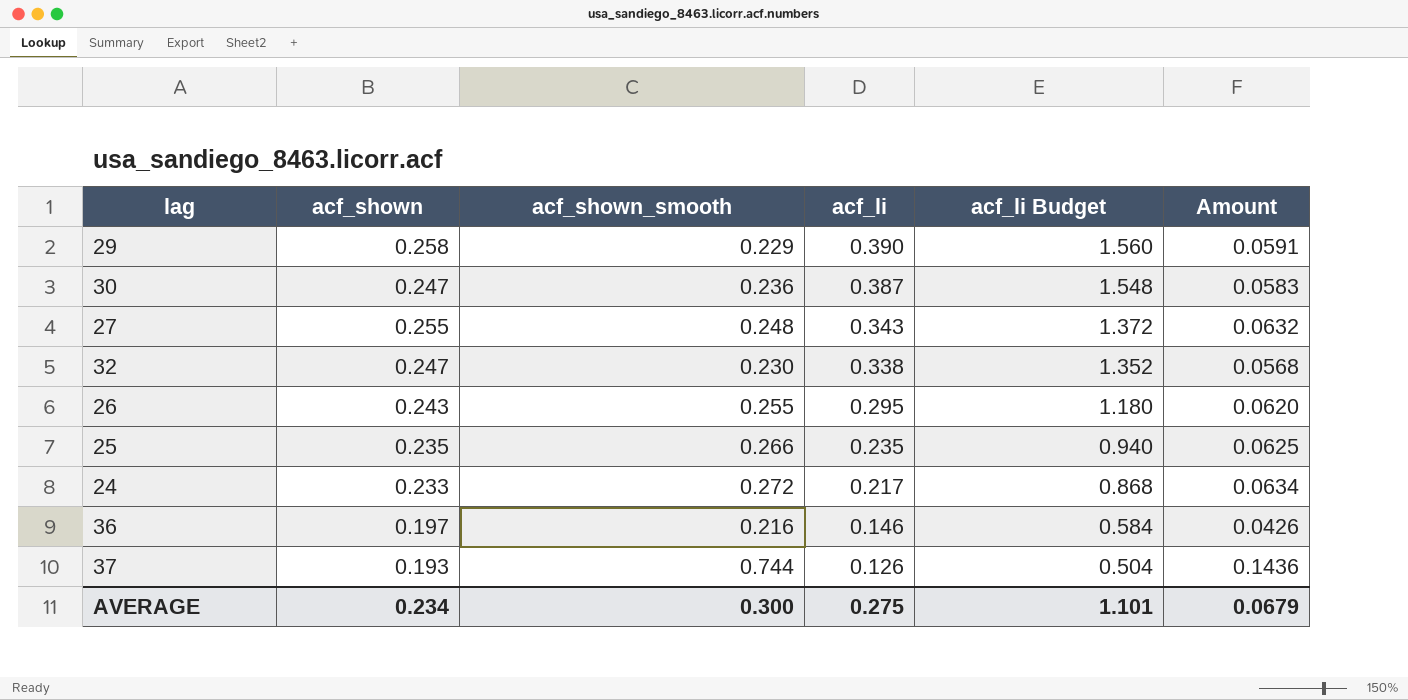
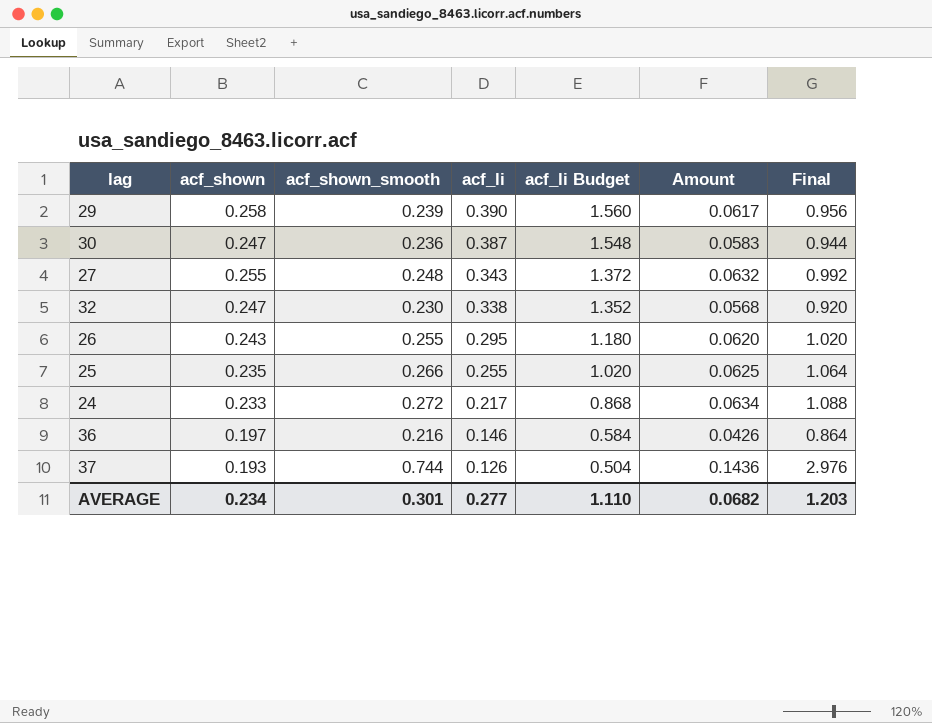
column Final | formula: none -> [acf_shown_smooth] * 4
29 | acf_shown_smooth: 0.229 -> 0.239
29 | Amount: 0.0591 -> 0.0617
25 | acf_li: 0.235 -> 0.255
25 | acf_li Budget: 0.940 -> 1.020
AVERAGE | acf_shown_smooth: 0.300 -> 0.301
AVERAGE | acf_li: 0.275 -> 0.277
AVERAGE | acf_li Budget: 1.101 -> 1.110
AVERAGE | Amount: 0.0679 -> 0.0682

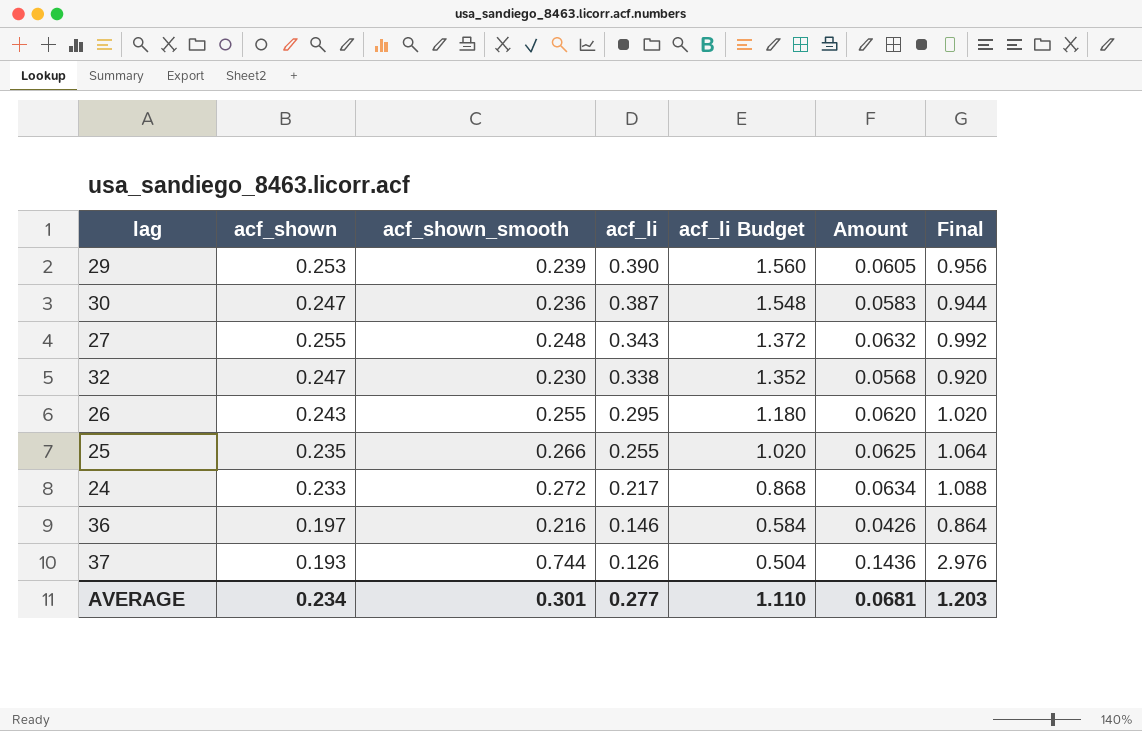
29 | acf_shown: 0.258 -> 0.253
29 | Amount: 0.0617 -> 0.0605
AVERAGE | Amount: 0.0682 -> 0.0681

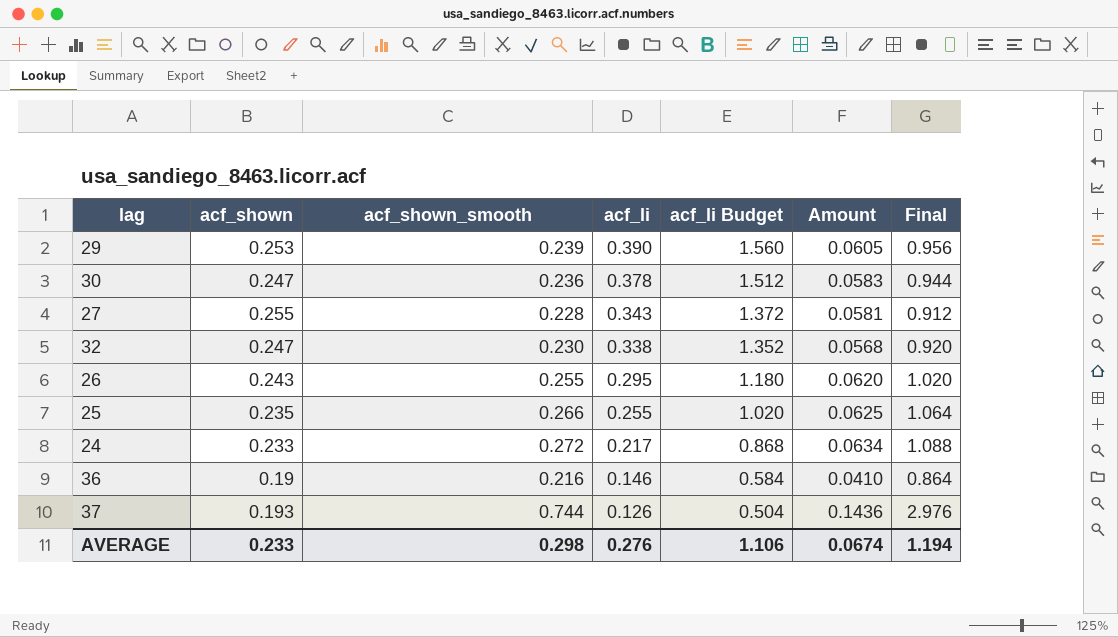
30 | acf_li: 0.387 -> 0.378
30 | acf_li Budget: 1.548 -> 1.512
27 | acf_shown_smooth: 0.248 -> 0.228
27 | Amount: 0.0632 -> 0.0581
27 | Final: 0.992 -> 0.912
36 | acf_shown: 0.197 -> 0.19
36 | Amount: 0.0426 -> 0.0410
AVERAGE | acf_shown: 0.234 -> 0.233
AVERAGE | acf_shown_smooth: 0.301 -> 0.298
AVERAGE | acf_li: 0.277 -> 0.276
AVERAGE | acf_li Budget: 1.110 -> 1.106
AVERAGE | Amount: 0.0681 -> 0.0674
AVERAGE | Final: 1.203 -> 1.194

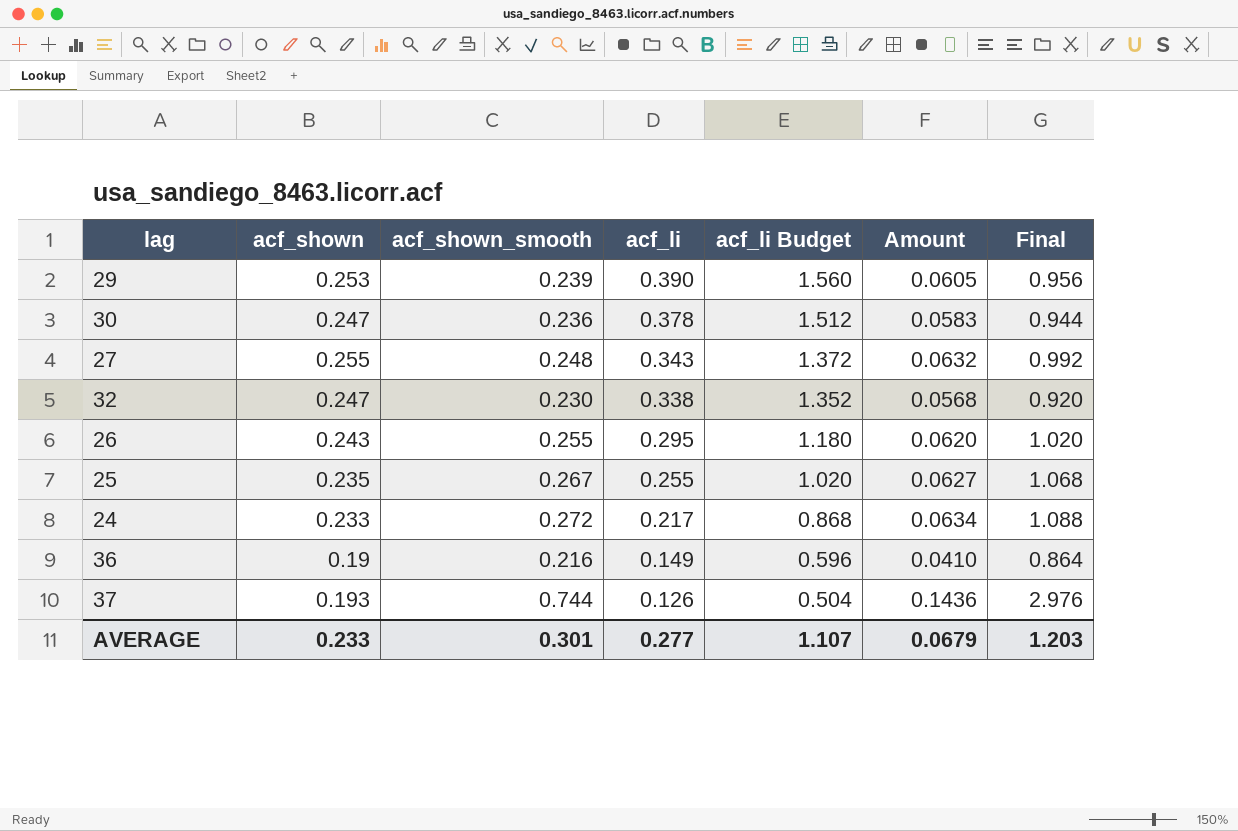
27 | acf_shown_smooth: 0.228 -> 0.248
27 | Amount: 0.0581 -> 0.0632
27 | Final: 0.912 -> 0.992
25 | acf_shown_smooth: 0.266 -> 0.267
25 | Amount: 0.0625 -> 0.0627
25 | Final: 1.064 -> 1.068
36 | acf_li: 0.146 -> 0.149
36 | acf_li Budget: 0.584 -> 0.596
AVERAGE | acf_shown_smooth: 0.298 -> 0.301
AVERAGE | acf_li: 0.276 -> 0.277
AVERAGE | acf_li Budget: 1.106 -> 1.107
AVERAGE | Amount: 0.0674 -> 0.0679
AVERAGE | Final: 1.194 -> 1.203

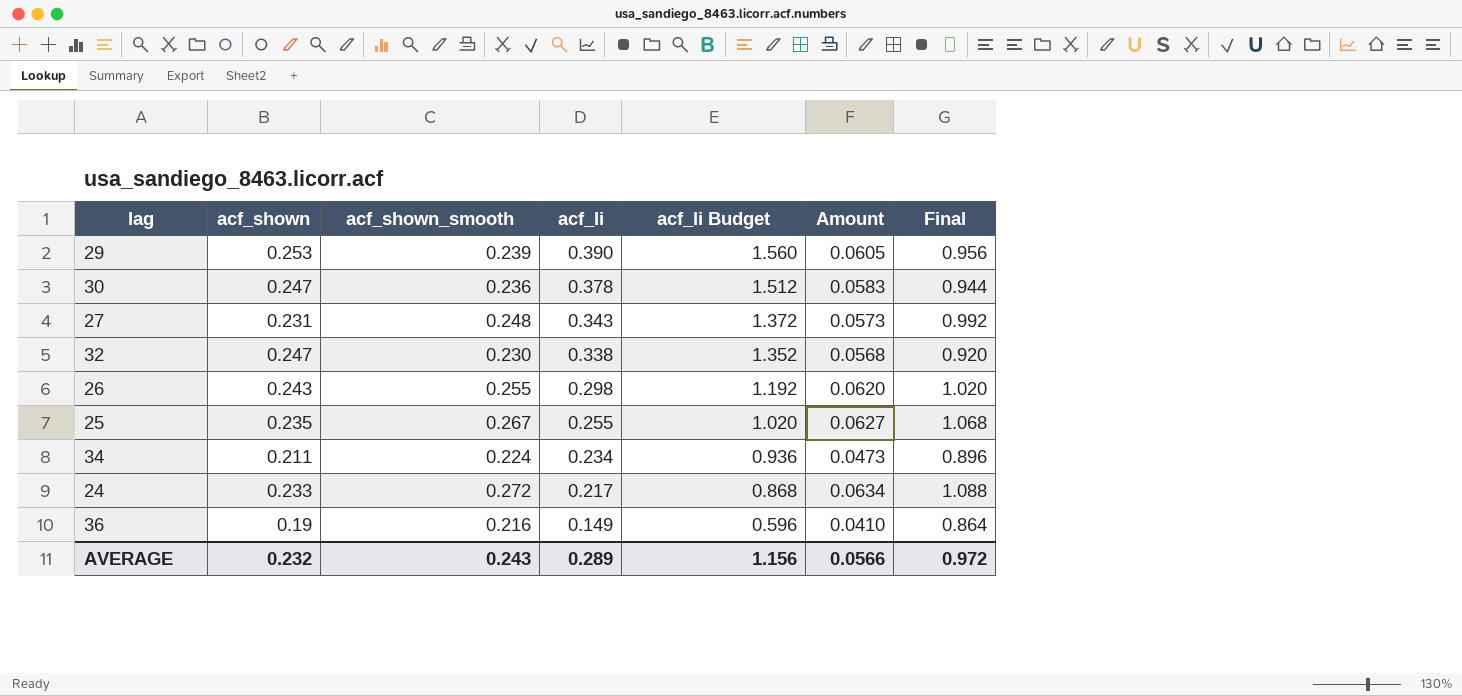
row 37: 0.193 | 0.744 | 0.126 | 0.504 | 0.1436 | 2.976 -> none
27 | acf_shown: 0.255 -> 0.231
27 | Amount: 0.0632 -> 0.0573
26 | acf_li: 0.295 -> 0.298
26 | acf_li Budget: 1.180 -> 1.192
row 34: none -> 0.211 | 0.224 | 0.234 | 0.936 | 0.0473 | 0.896
AVERAGE | acf_shown: 0.233 -> 0.232
AVERAGE | acf_shown_smooth: 0.301 -> 0.243
AVERAGE | acf_li: 0.277 -> 0.289
AVERAGE | acf_li Budget: 1.107 -> 1.156
AVERAGE | Amount: 0.0679 -> 0.0566
AVERAGE | Final: 1.203 -> 0.972

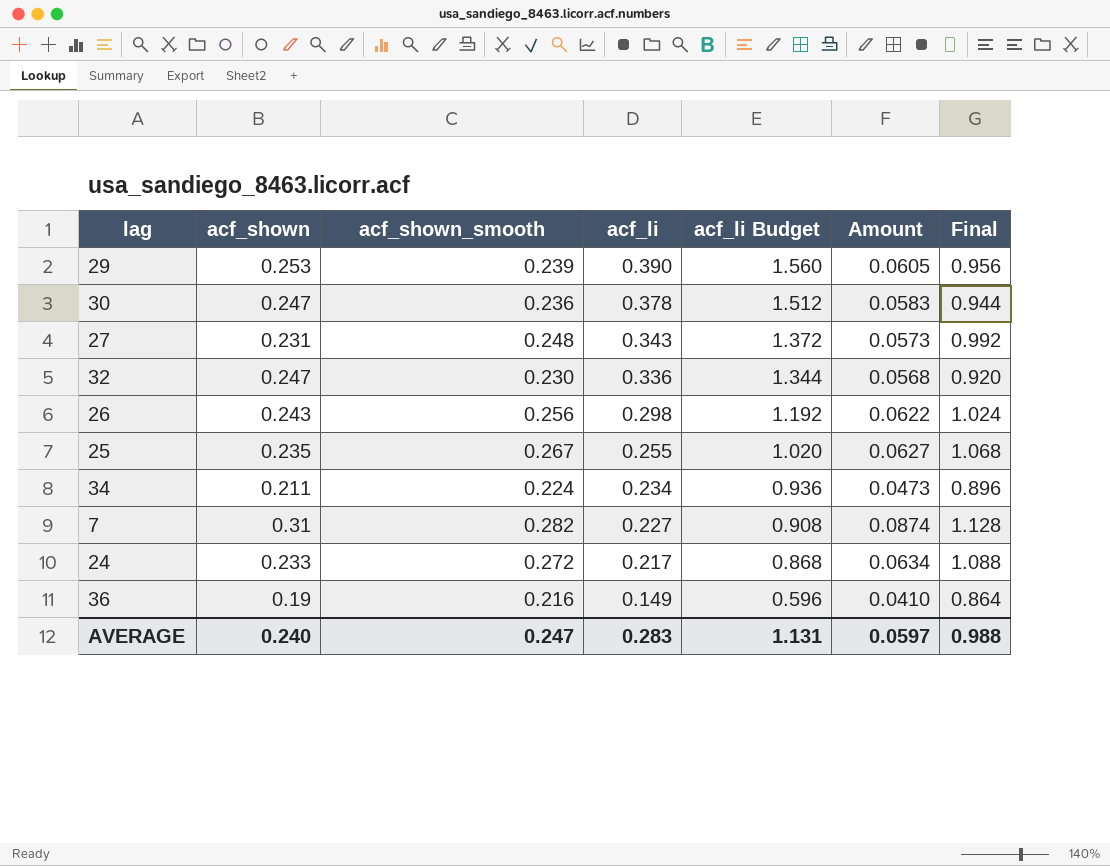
32 | acf_li: 0.338 -> 0.336
32 | acf_li Budget: 1.352 -> 1.344
26 | acf_shown_smooth: 0.255 -> 0.256
26 | Amount: 0.0620 -> 0.0622
26 | Final: 1.020 -> 1.024
row 7: none -> 0.31 | 0.282 | 0.227 | 0.908 | 0.0874 | 1.128
AVERAGE | acf_shown: 0.232 -> 0.240
AVERAGE | acf_shown_smooth: 0.243 -> 0.247
AVERAGE | acf_li: 0.289 -> 0.283
AVERAGE | acf_li Budget: 1.156 -> 1.131
AVERAGE | Amount: 0.0566 -> 0.0597
AVERAGE | Final: 0.972 -> 0.988

